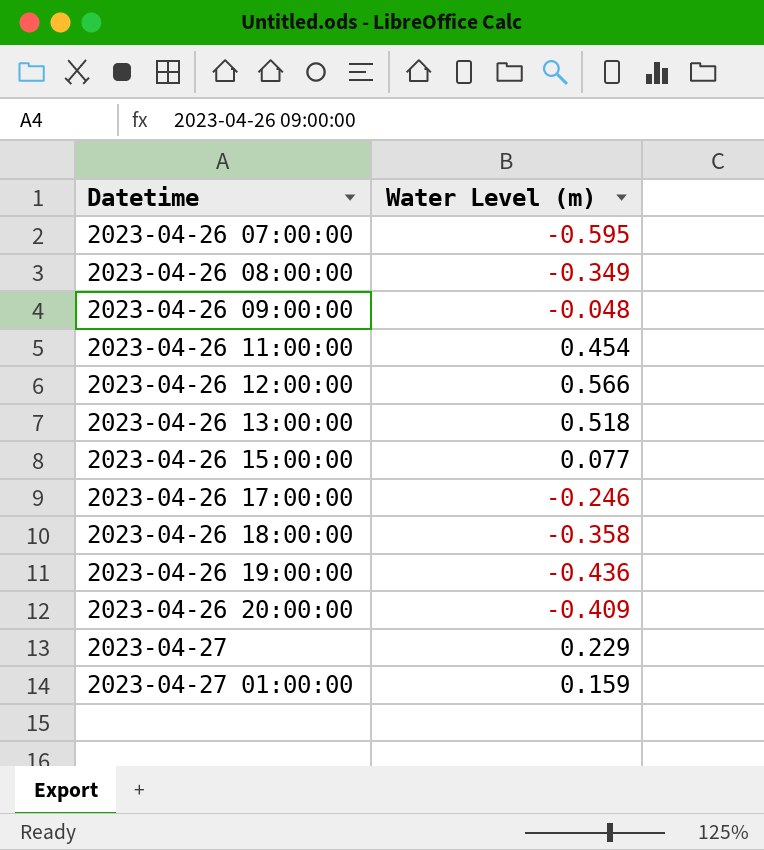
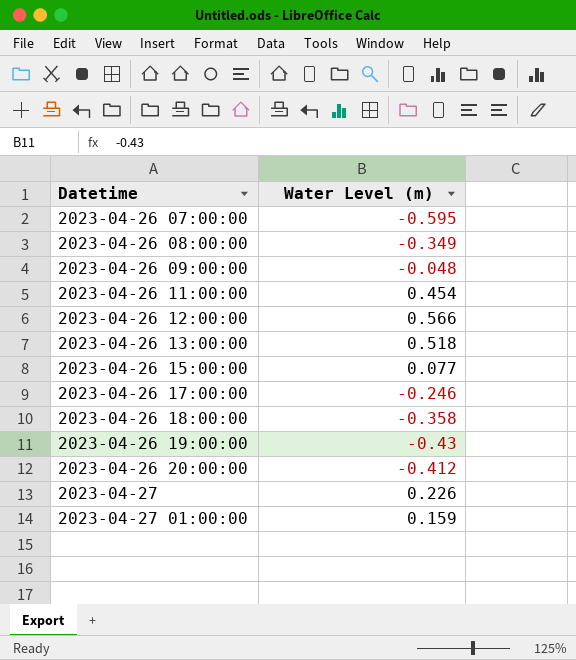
2023-04-26 19:00:00 | Water Level (m): -0.436 -> -0.43
2023-04-26 20:00:00 | Water Level (m): -0.409 -> -0.412
2023-04-27 | Water Level (m): 0.229 -> 0.226

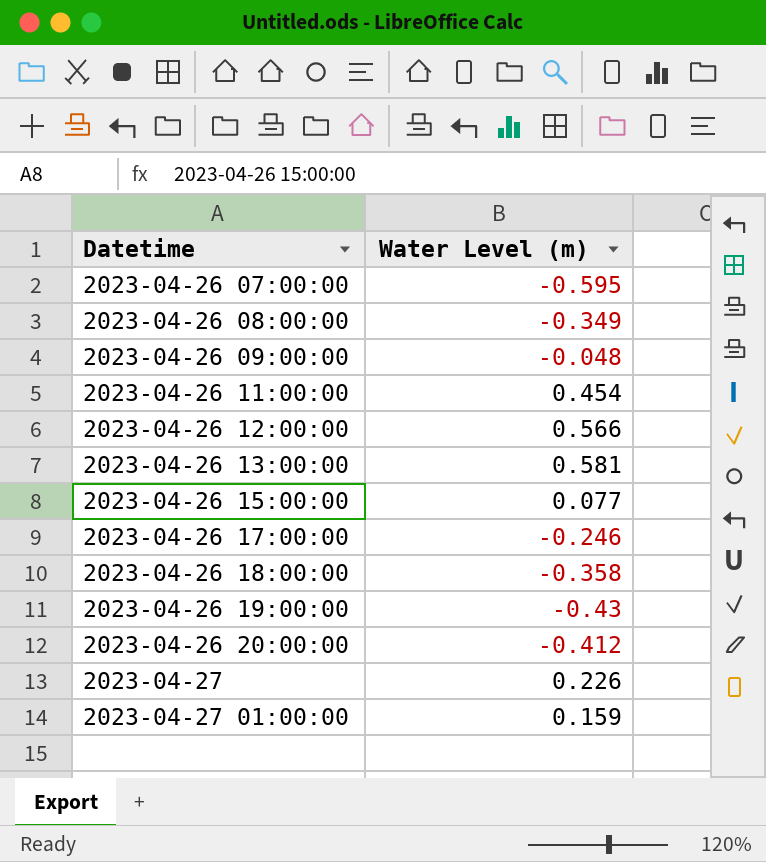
2023-04-26 13:00:00 | Water Level (m): 0.518 -> 0.581

